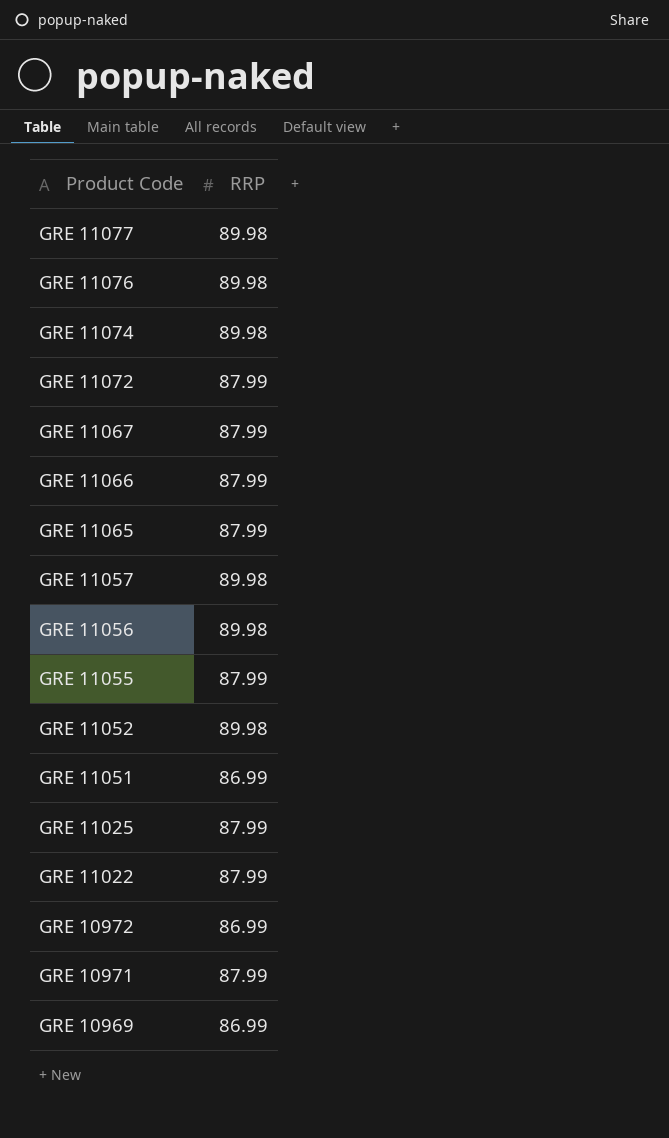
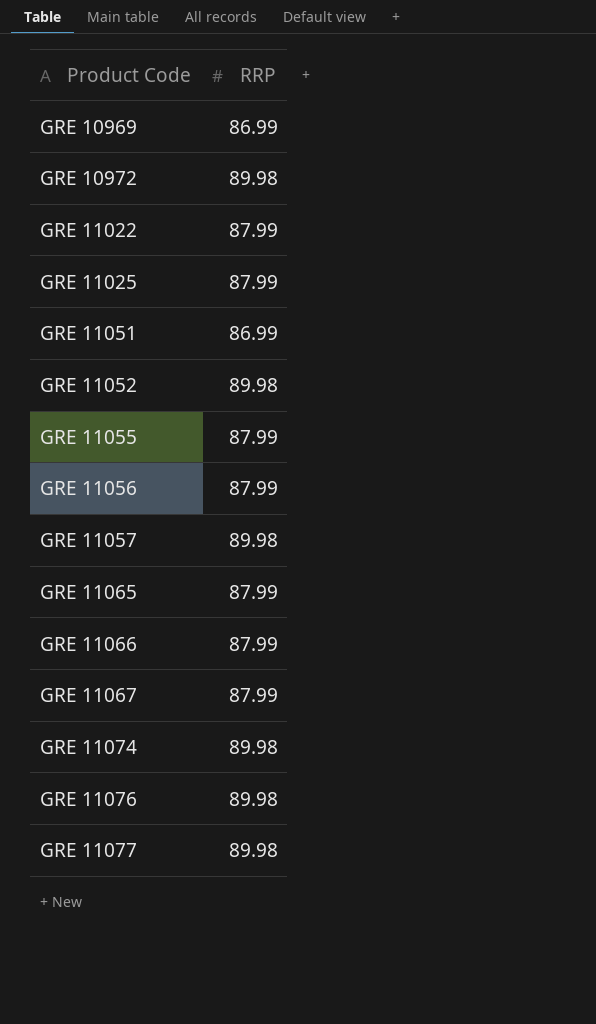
row order: Product Code descending -> Product Code ascending
row GRE 11072: 87.99 -> none
row GRE 10971: 87.99 -> none
GRE 10972 | RRP: 86.99 -> 89.98
GRE 11056 | RRP: 89.98 -> 87.99

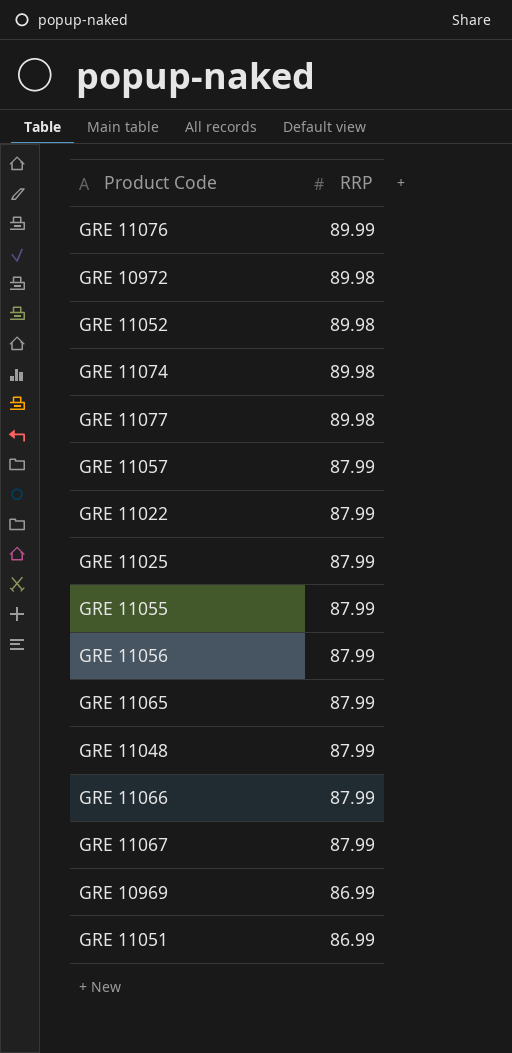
row order: Product Code ascending -> RRP descending
GRE 11076 | RRP: 89.98 -> 89.99
GRE 11057 | RRP: 89.98 -> 87.99
row GRE 11048: none -> 87.99

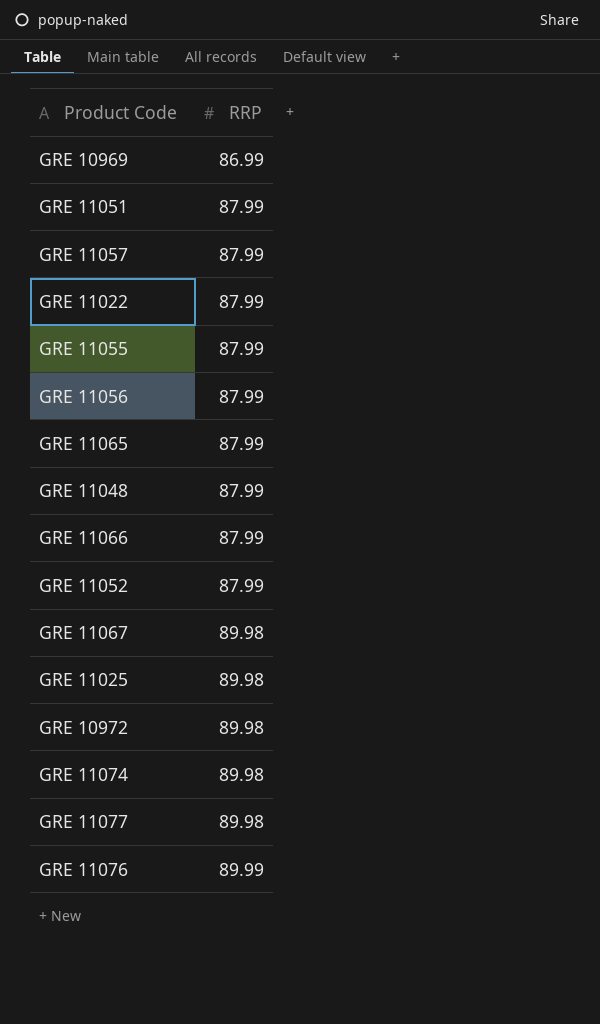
row order: RRP descending -> RRP ascending
GRE 11051 | RRP: 86.99 -> 87.99
GRE 11052 | RRP: 89.98 -> 87.99
GRE 11067 | RRP: 87.99 -> 89.98
GRE 11025 | RRP: 87.99 -> 89.98

